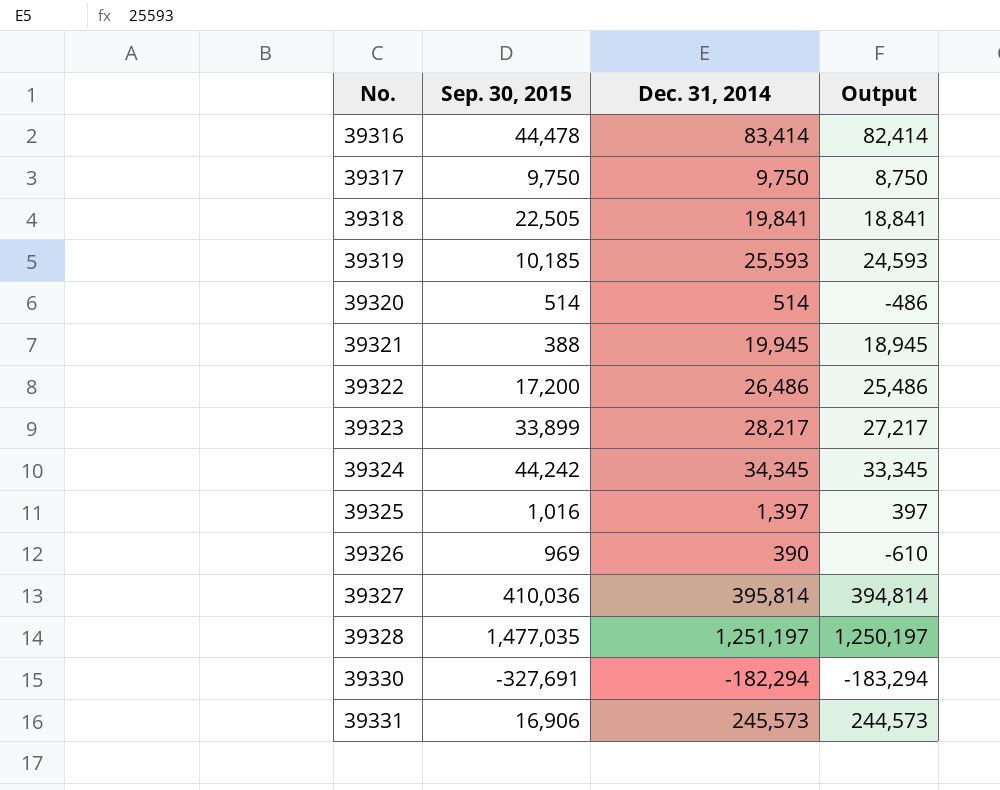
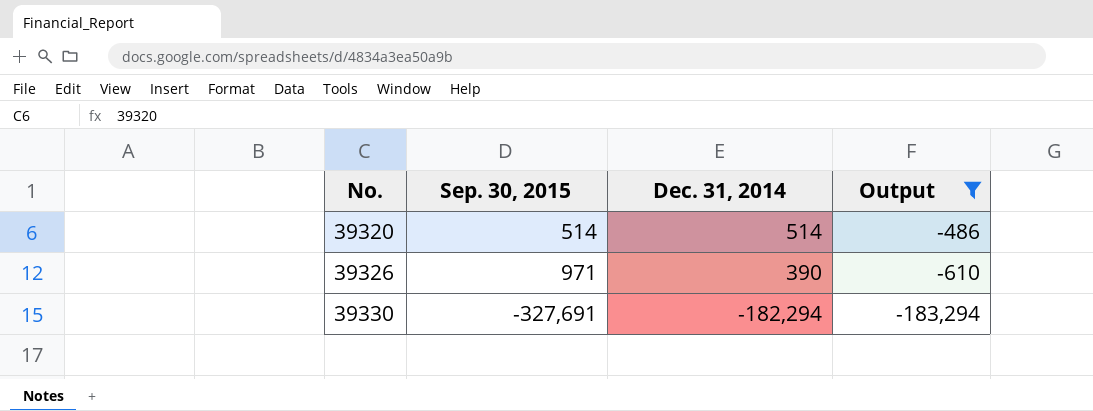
filter: none -> Output <= -486
39326 | Sep. 30, 2015: 969 -> 971

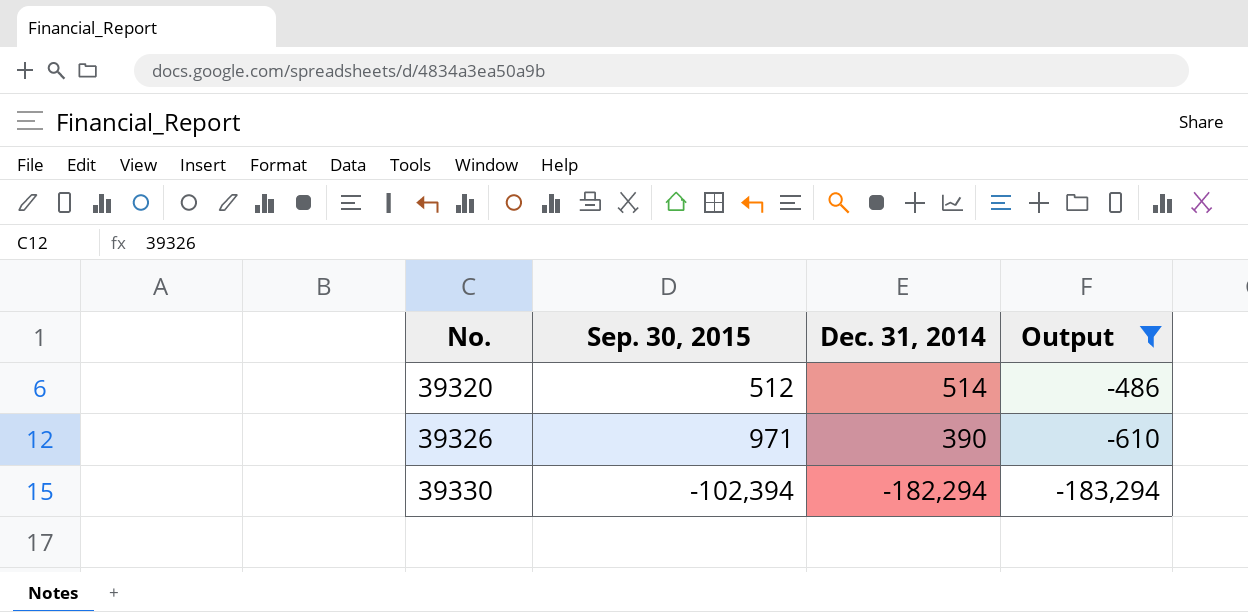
39320 | Sep. 30, 2015: 514 -> 512
39330 | Sep. 30, 2015: -327,691 -> -102,394

